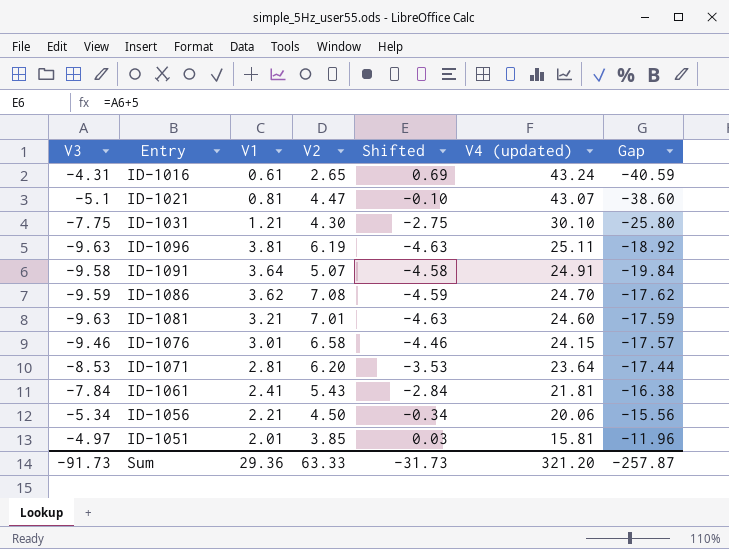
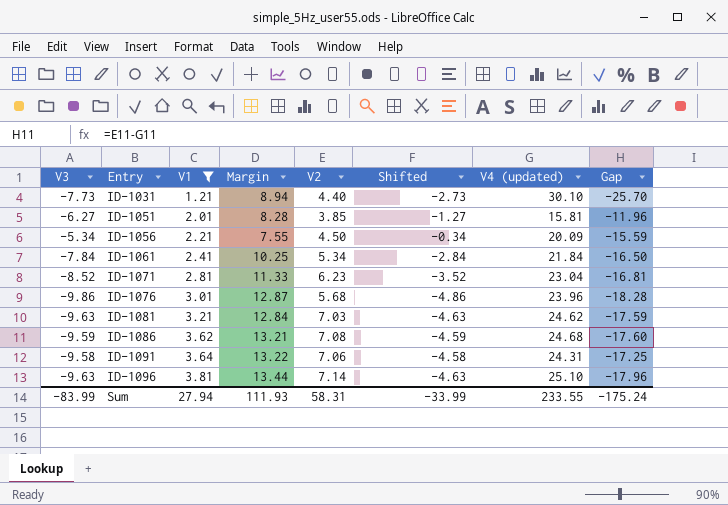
filter: none -> V1 >= 1.21
row order: V4 (updated) descending -> Entry ascending
column Margin | formula: none -> [V1] - [V3]
ID-1031 | V3: -7.75 -> -7.73
ID-1031 | V2: 4.30 -> 4.40
ID-1031 | Shifted: -2.75 -> -2.73
ID-1031 | Gap: -25.80 -> -25.70
ID-1051 | V3: -4.97 -> -6.27
ID-1051 | Shifted: 0.03 -> -1.27
ID-1056 | V4 (updated): 20.06 -> 20.09
ID-1056 | Gap: -15.56 -> -15.59
ID-1061 | V2: 5.43 -> 5.34
ID-1061 | V4 (updated): 21.81 -> 21.84
ID-1061 | Gap: -16.38 -> -16.50
ID-1071 | V3: -8.53 -> -8.52
ID-1071 | V2: 6.20 -> 6.23
ID-1071 | Shifted: -3.53 -> -3.52
ID-1071 | V4 (updated): 23.64 -> 23.04
ID-1071 | Gap: -17.44 -> -16.81
ID-1076 | V3: -9.46 -> -9.86
ID-1076 | V2: 6.58 -> 5.68
ID-1076 | Shifted: -4.46 -> -4.86
ID-1076 | V4 (updated): 24.15 -> 23.96
ID-1076 | Gap: -17.57 -> -18.28
ID-1081 | V2: 7.01 -> 7.03
ID-1081 | V4 (updated): 24.60 -> 24.62
ID-1086 | V4 (updated): 24.70 -> 24.68
ID-1086 | Gap: -17.62 -> -17.60
ID-1091 | V2: 5.07 -> 7.06
ID-1091 | V4 (updated): 24.91 -> 24.31
ID-1091 | Gap: -19.84 -> -17.25
ID-1096 | V2: 6.19 -> 7.14
ID-1096 | V4 (updated): 25.11 -> 25.10
ID-1096 | Gap: -18.92 -> -17.96
Sum | V3: -91.73 -> -83.99
Sum | V1: 29.36 -> 27.94
Sum | V2: 63.33 -> 58.31
Sum | Shifted: -31.73 -> -33.99
Sum | V4 (updated): 321.20 -> 233.55
Sum | Gap: -257.87 -> -175.24

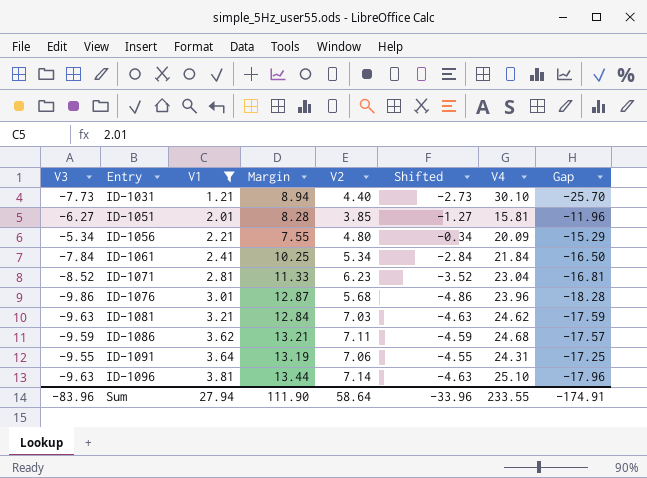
column name: V4 (updated) -> V4
ID-1056 | V2: 4.50 -> 4.80
ID-1056 | Gap: -15.59 -> -15.29
ID-1086 | V2: 7.08 -> 7.11
ID-1086 | Gap: -17.60 -> -17.57
ID-1091 | V3: -9.58 -> -9.55
ID-1091 | Margin: 13.22 -> 13.19
ID-1091 | Shifted: -4.58 -> -4.55
Sum | V3: -83.99 -> -83.96
Sum | Margin: 111.93 -> 111.90
Sum | V2: 58.31 -> 58.64
Sum | Shifted: -33.99 -> -33.96
Sum | Gap: -175.24 -> -174.91

